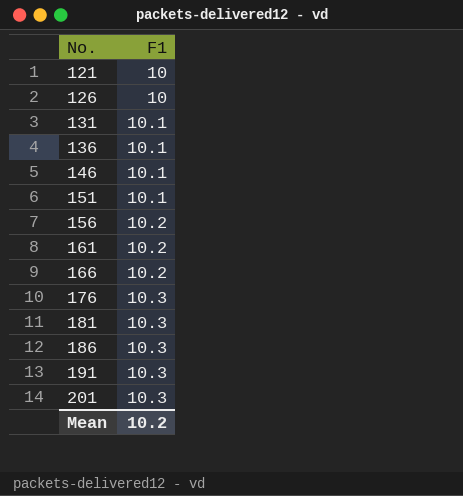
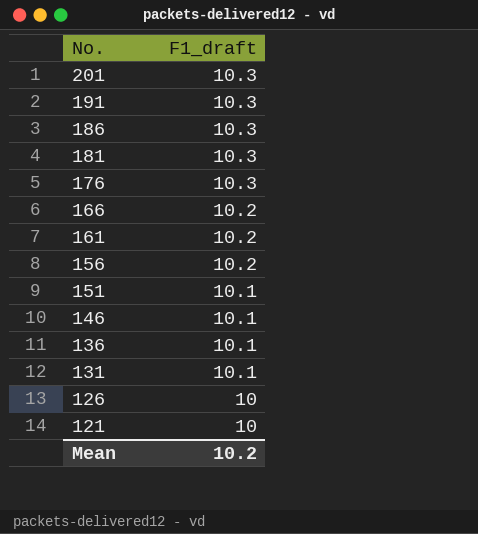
row order: No. ascending -> No. descending
column name: F1 -> F1_draft

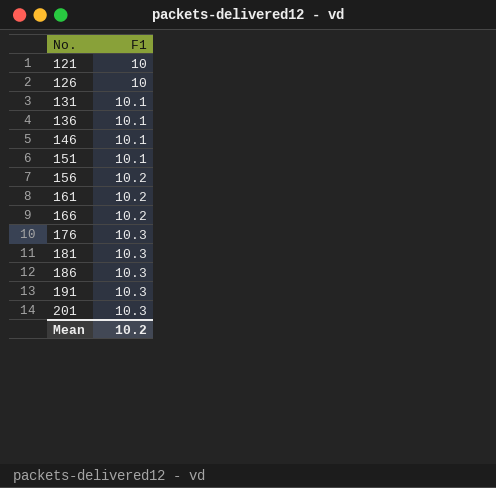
row order: No. descending -> No. ascending
column name: F1_draft -> F1

